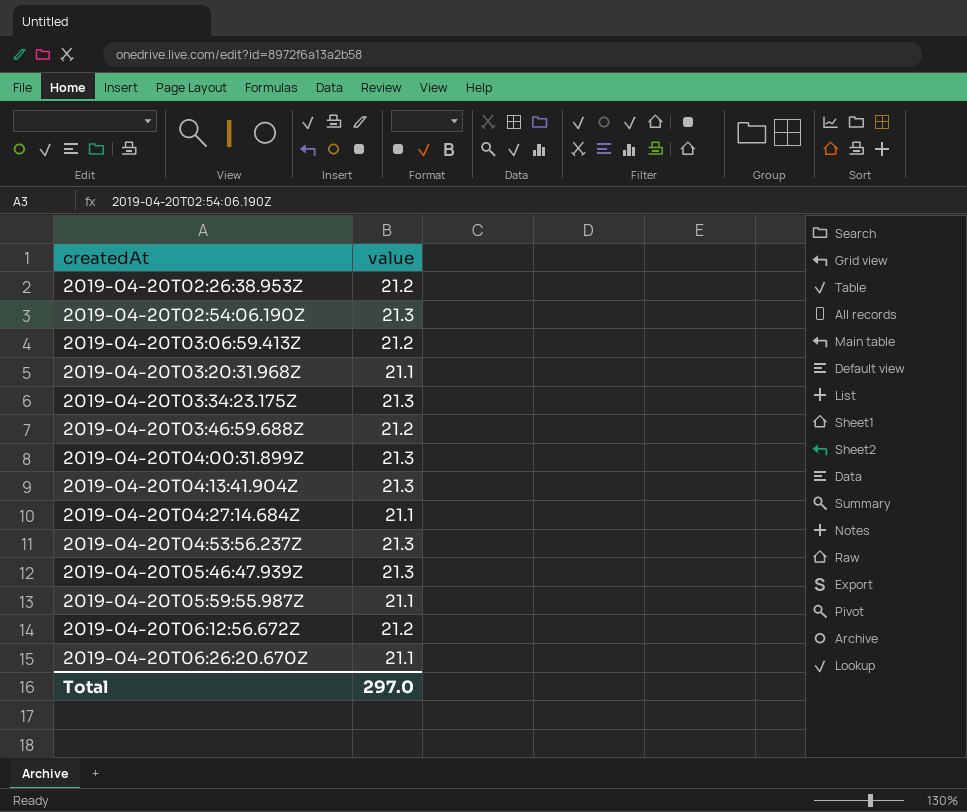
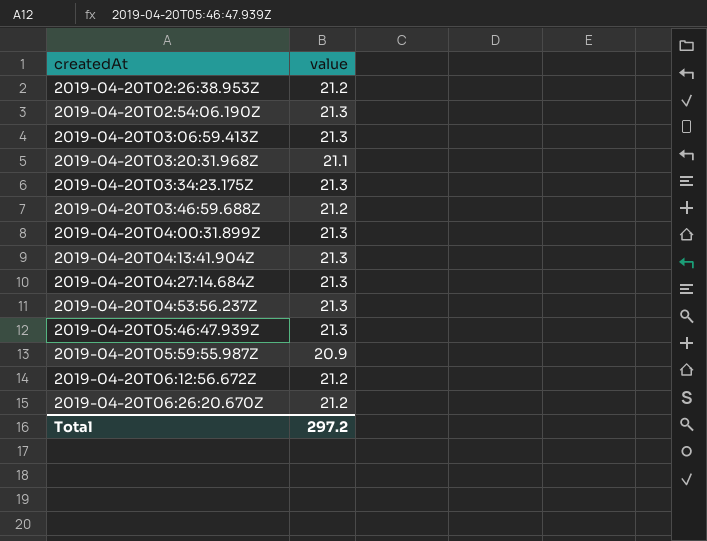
2019-04-20T03:06:59.413Z | value: 21.2 -> 21.3
2019-04-20T04:27:14.684Z | value: 21.1 -> 21.3
2019-04-20T05:59:55.987Z | value: 21.1 -> 20.9
2019-04-20T06:26:20.670Z | value: 21.1 -> 21.2
Total | value: 297.0 -> 297.2

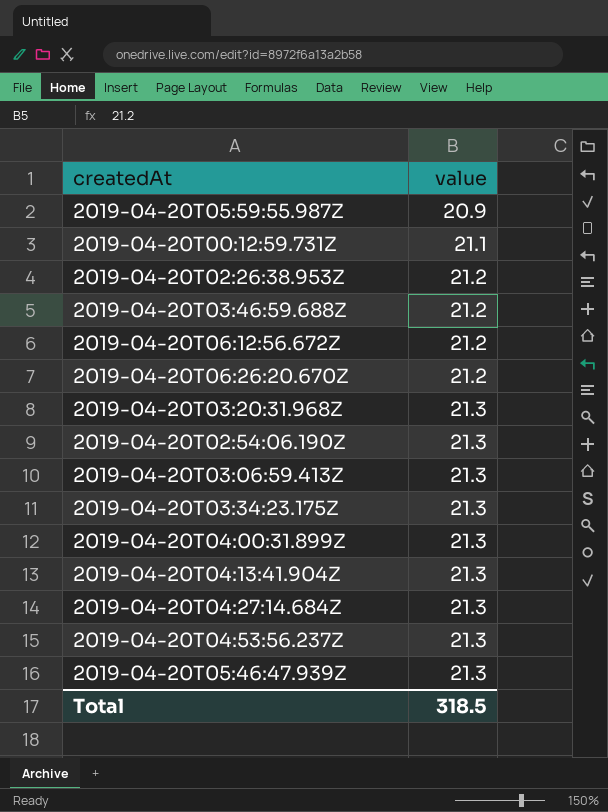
row order: createdAt ascending -> value ascending
row 2019-04-20T00:12:59.731Z: none -> 21.1
2019-04-20T03:20:31.968Z | value: 21.1 -> 21.3
Total | value: 297.2 -> 318.5

